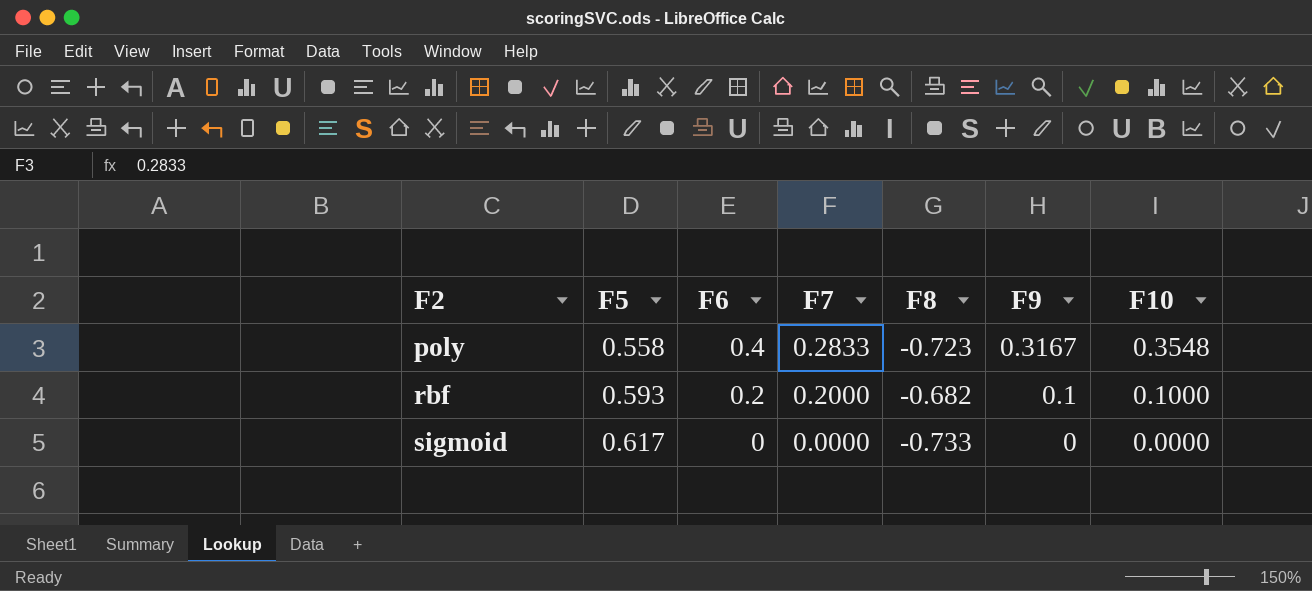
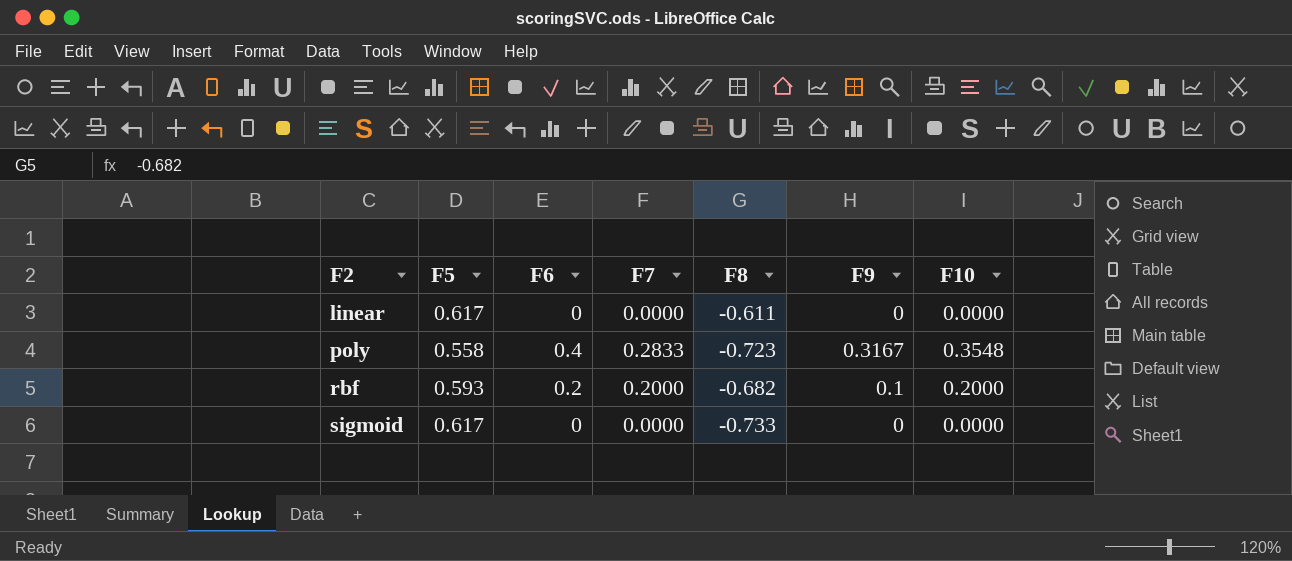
row linear: none -> 0.617 | 0 | 0.0000 | -0.611 | 0 | 0.0000
rbf | F10: 0.1000 -> 0.2000

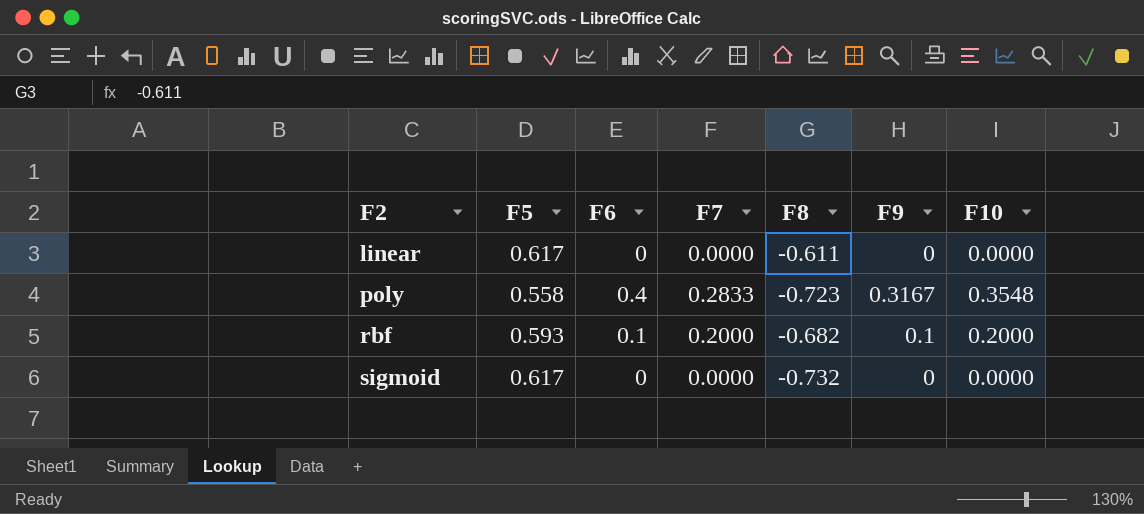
rbf | F6: 0.2 -> 0.1
sigmoid | F8: -0.733 -> -0.732

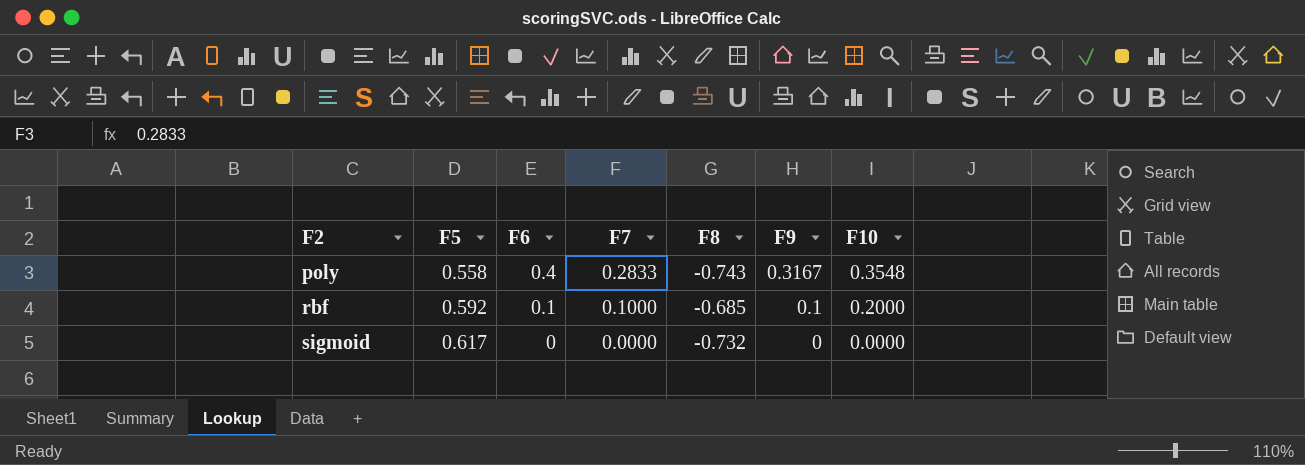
row linear: 0.617 | 0 | 0.0000 | -0.611 | 0 | 0.0000 -> none
poly | F8: -0.723 -> -0.743
rbf | F5: 0.593 -> 0.592
rbf | F7: 0.2000 -> 0.1000
rbf | F8: -0.682 -> -0.685

